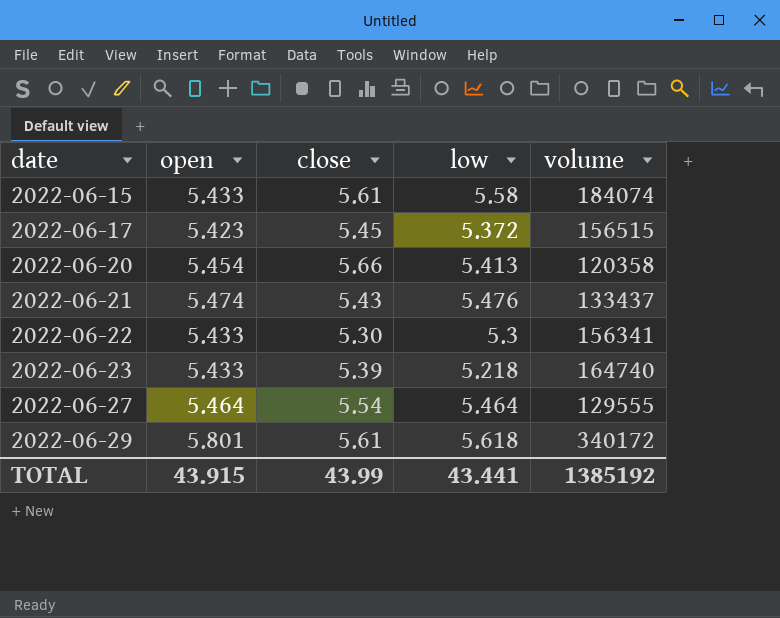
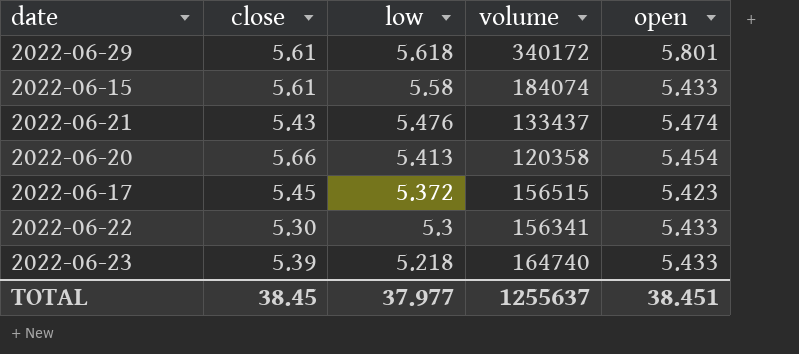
row order: date ascending -> low descending
column open | position: 2 -> 5
row 2022-06-27: 5.464 | 5.54 | 5.464 | 129555 -> none
TOTAL | close: 43.99 -> 38.45
TOTAL | low: 43.441 -> 37.977
TOTAL | volume: 1385192 -> 1255637
TOTAL | open: 43.915 -> 38.451

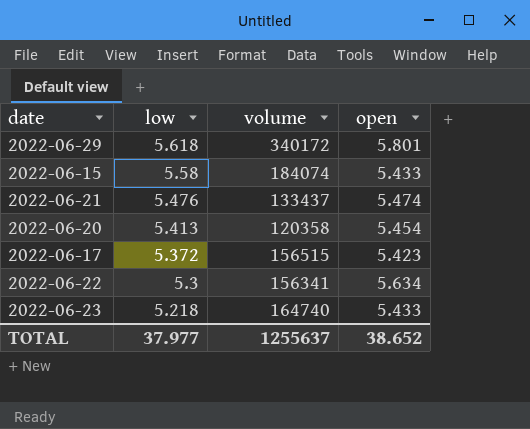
column close | position: 2 -> none
2022-06-22 | open: 5.433 -> 5.634
TOTAL | open: 38.451 -> 38.652

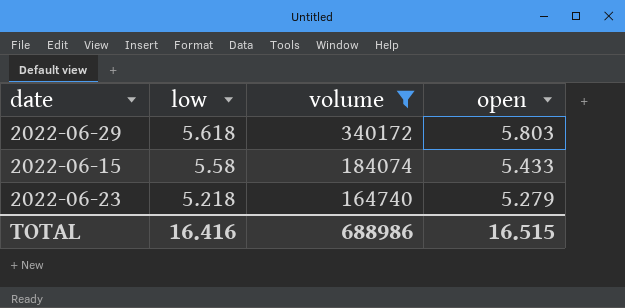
filter: none -> volume >= 164740
2022-06-29 | open: 5.801 -> 5.803
2022-06-23 | open: 5.433 -> 5.279
TOTAL | low: 37.977 -> 16.416
TOTAL | volume: 1255637 -> 688986
TOTAL | open: 38.652 -> 16.515

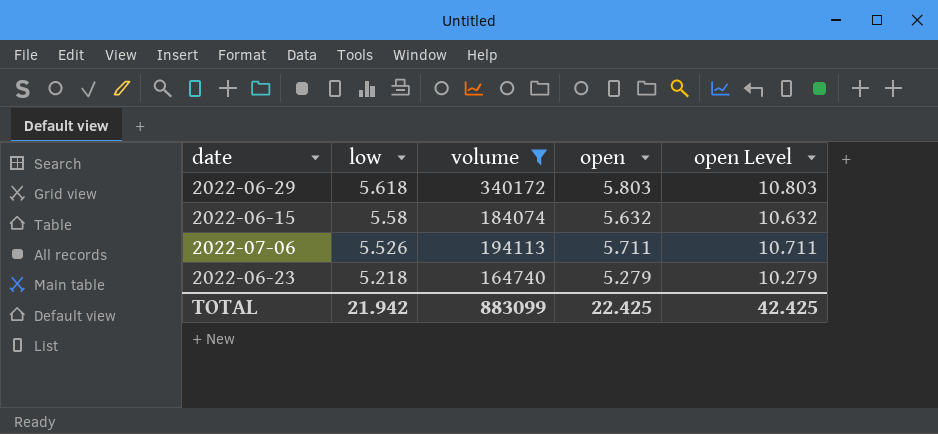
column open Level | formula: none -> [open] + 5
2022-06-15 | open: 5.433 -> 5.632
row 2022-07-06: none -> 5.526 | 194113 | 5.711 | 10.711
TOTAL | low: 16.416 -> 21.942
TOTAL | volume: 688986 -> 883099
TOTAL | open: 16.515 -> 22.425

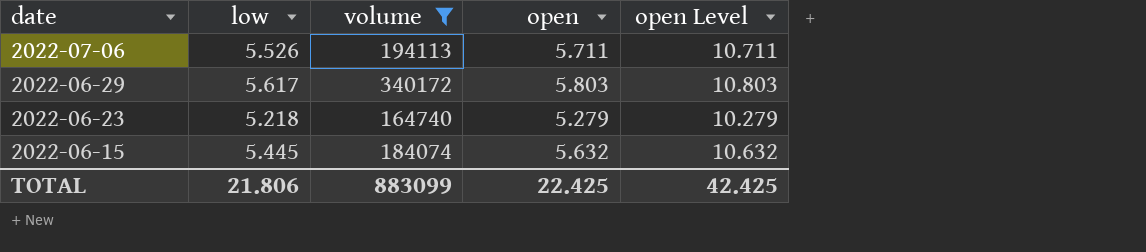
row order: low descending -> date descending
2022-06-29 | low: 5.618 -> 5.617
2022-06-15 | low: 5.58 -> 5.445
TOTAL | low: 21.942 -> 21.806

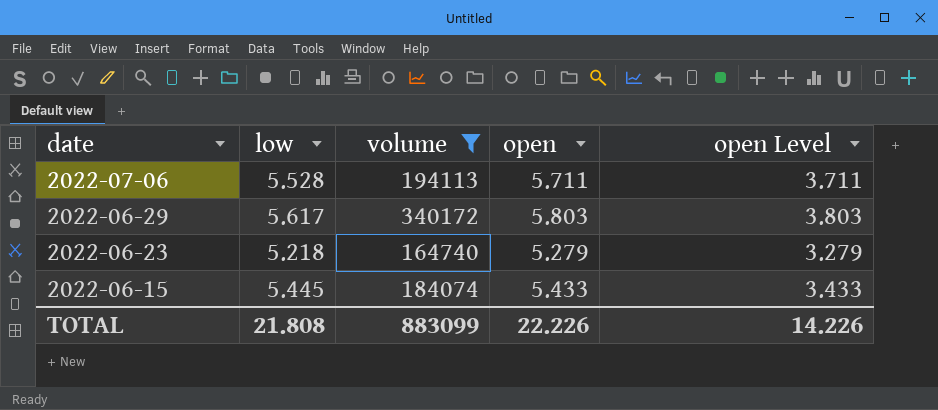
column open Level | formula: [open] + 5 -> [open] - 2
2022-07-06 | low: 5.526 -> 5.528
2022-06-15 | open: 5.632 -> 5.433
TOTAL | low: 21.806 -> 21.808
TOTAL | open: 22.425 -> 22.226
TOTAL | open Level: 42.425 -> 14.226

